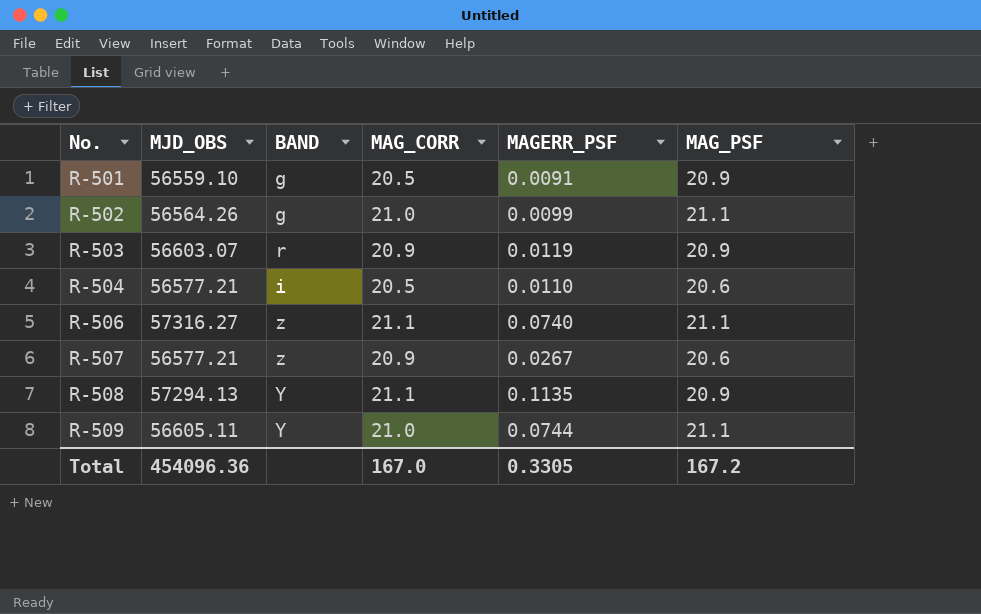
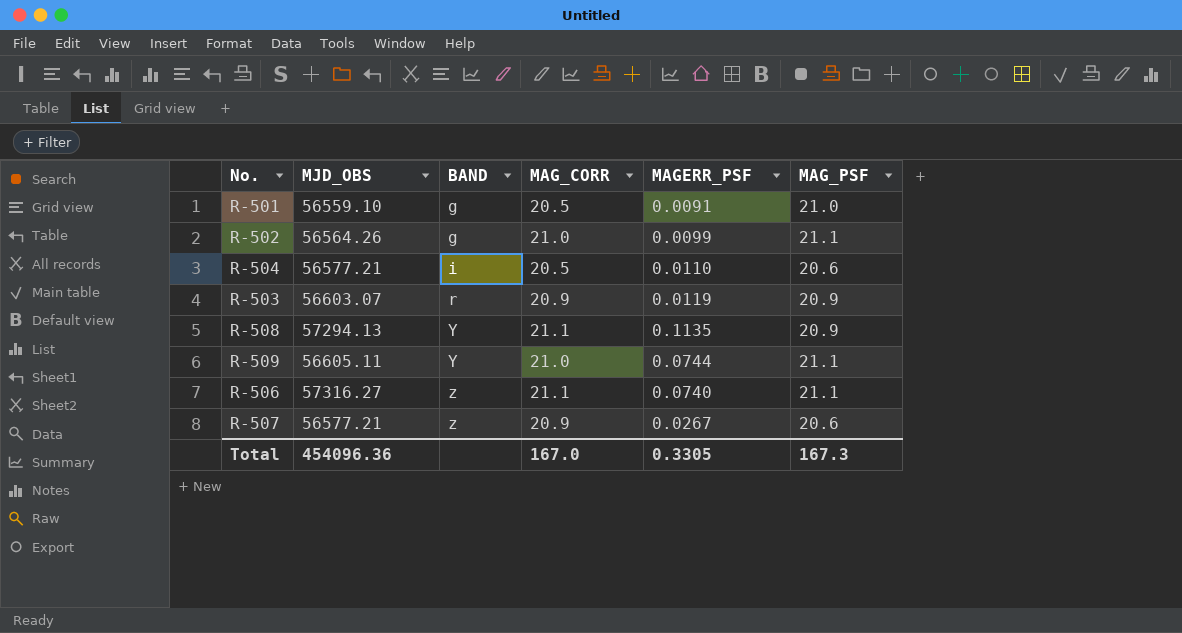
row order: No. ascending -> BAND ascending
R-501 | MAG_PSF: 20.9 -> 21.0
Total | MAG_PSF: 167.2 -> 167.3

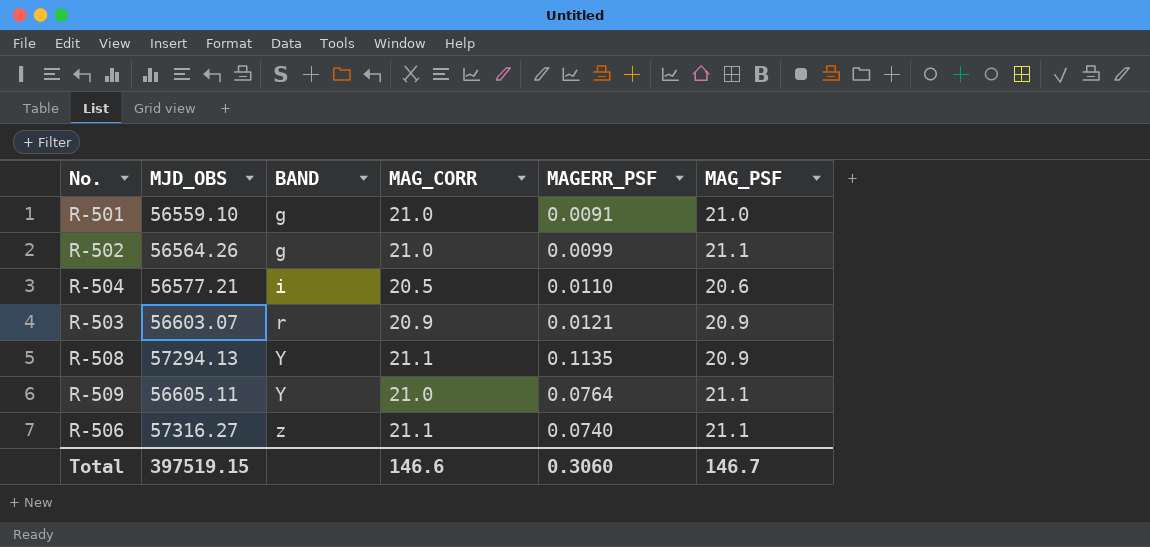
row R-507: 56577.21 | z | 20.9 | 0.0267 | 20.6 -> none
R-501 | MAG_CORR: 20.5 -> 21.0
R-503 | MAGERR_PSF: 0.0119 -> 0.0121
R-509 | MAGERR_PSF: 0.0744 -> 0.0764
Total | MJD_OBS: 454096.36 -> 397519.15
Total | MAG_CORR: 167.0 -> 146.6
Total | MAGERR_PSF: 0.3305 -> 0.3060
Total | MAG_PSF: 167.3 -> 146.7

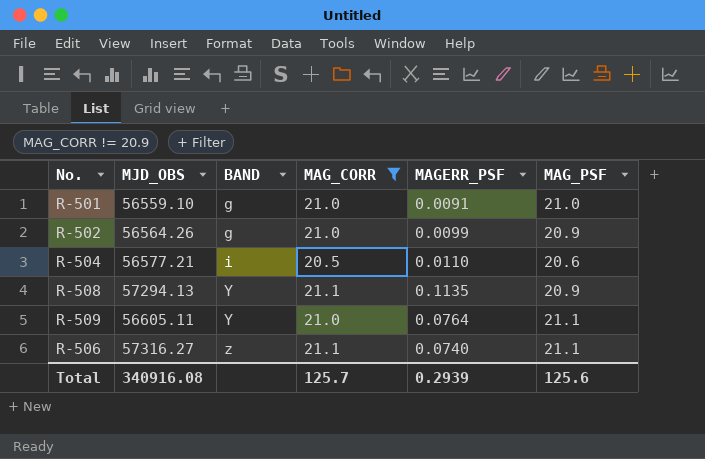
filter: none -> MAG_CORR != 20.9
R-502 | MAG_PSF: 21.1 -> 20.9
Total | MJD_OBS: 397519.15 -> 340916.08
Total | MAG_CORR: 146.6 -> 125.7
Total | MAGERR_PSF: 0.3060 -> 0.2939
Total | MAG_PSF: 146.7 -> 125.6

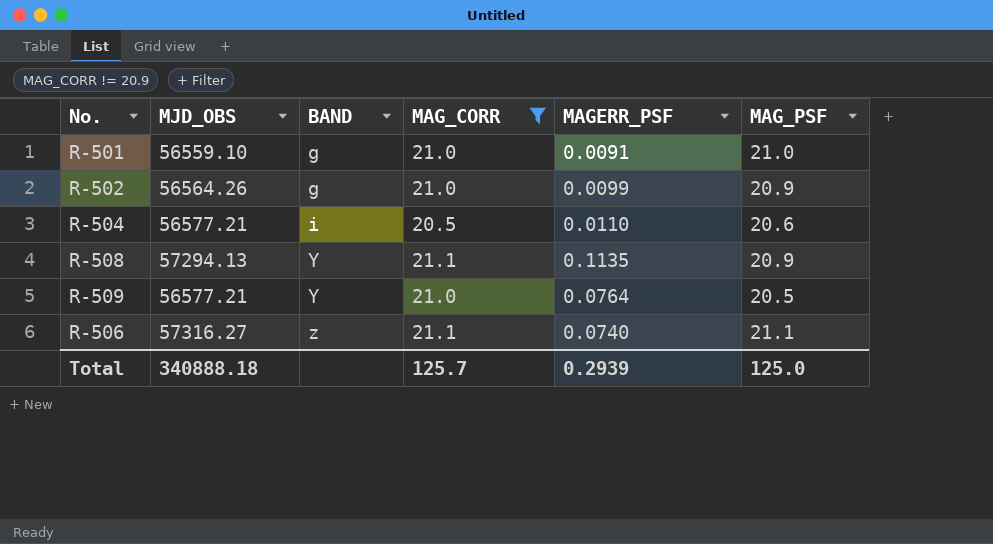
R-509 | MJD_OBS: 56605.11 -> 56577.21
R-509 | MAG_PSF: 21.1 -> 20.5
Total | MJD_OBS: 340916.08 -> 340888.18
Total | MAG_PSF: 125.6 -> 125.0

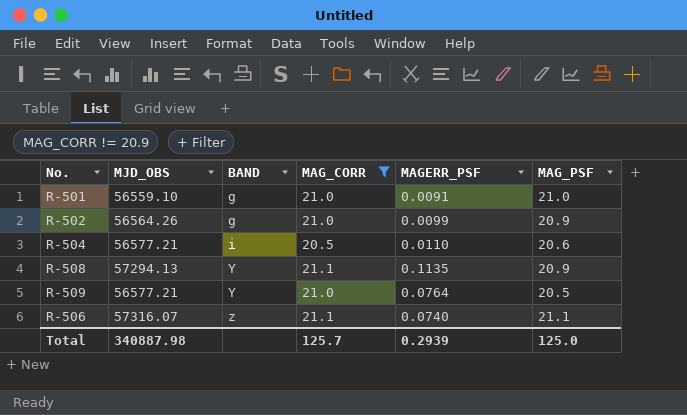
R-506 | MJD_OBS: 57316.27 -> 57316.07
Total | MJD_OBS: 340888.18 -> 340887.98

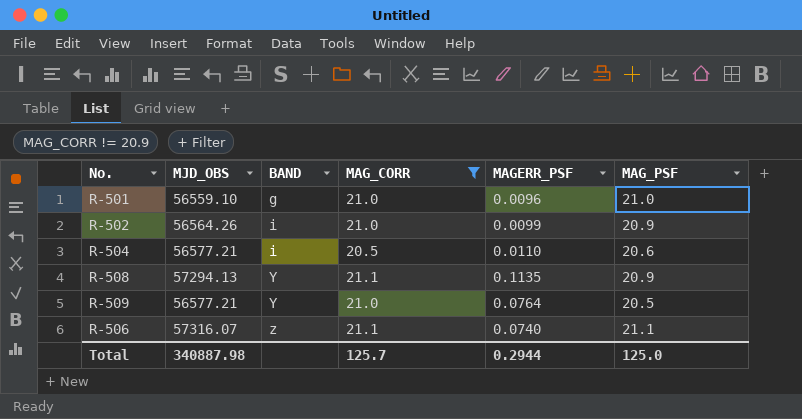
R-501 | MAGERR_PSF: 0.0091 -> 0.0096
R-502 | BAND: g -> i
Total | MAGERR_PSF: 0.2939 -> 0.2944

